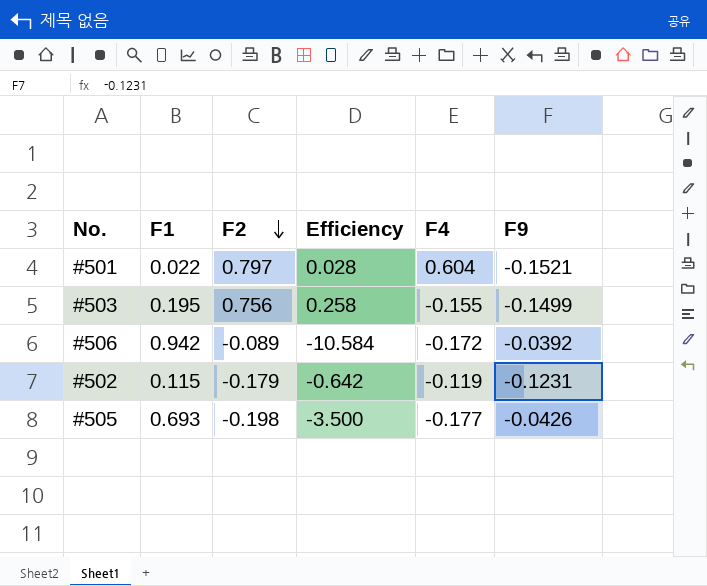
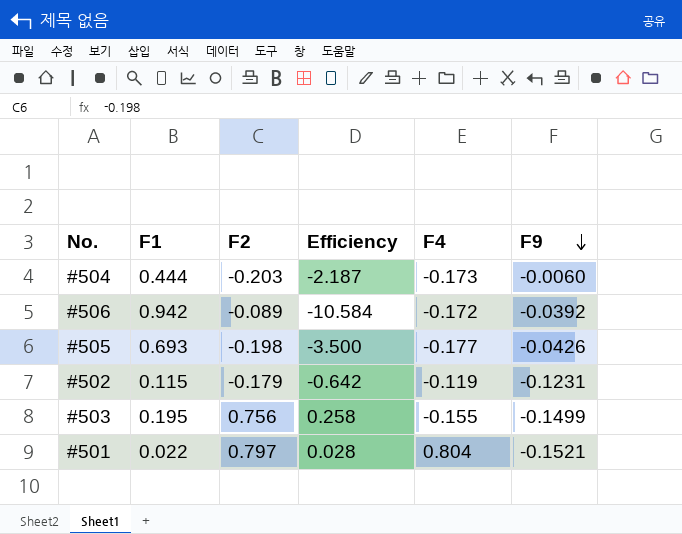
row order: F2 descending -> F9 descending
row #504: none -> 0.444 | -0.203 | -2.187 | -0.173 | -0.0060
#501 | F4: 0.604 -> 0.804

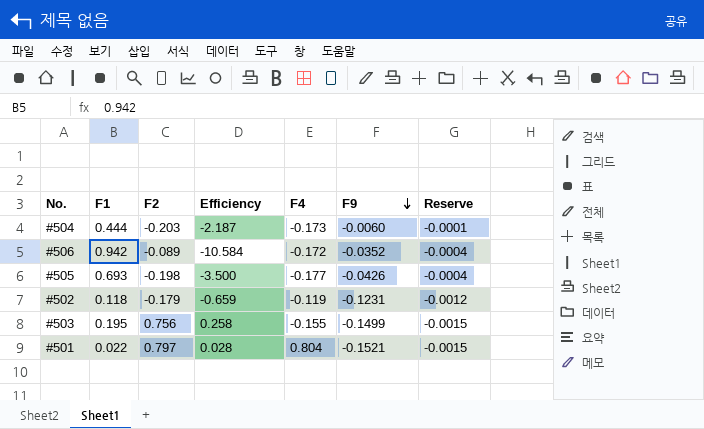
column Reserve | formula: none -> [F9] * 0.01
#506 | F9: -0.0392 -> -0.0352
#502 | F1: 0.115 -> 0.118
#502 | Efficiency: -0.642 -> -0.659

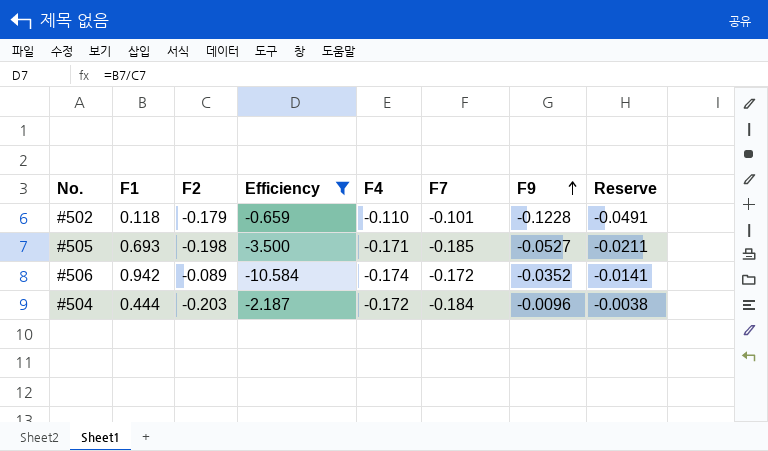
filter: none -> Efficiency <= -0.659
row order: F9 descending -> F9 ascending
column F7 | position: none -> 6
column Reserve | formula: [F9] * 0.01 -> [F9] * 0.4
#502 | F4: -0.119 -> -0.110
#502 | F9: -0.1231 -> -0.1228
#505 | F4: -0.177 -> -0.171
#505 | F9: -0.0426 -> -0.0527
#506 | F4: -0.172 -> -0.174
#504 | F4: -0.173 -> -0.172
#504 | F9: -0.0060 -> -0.0096

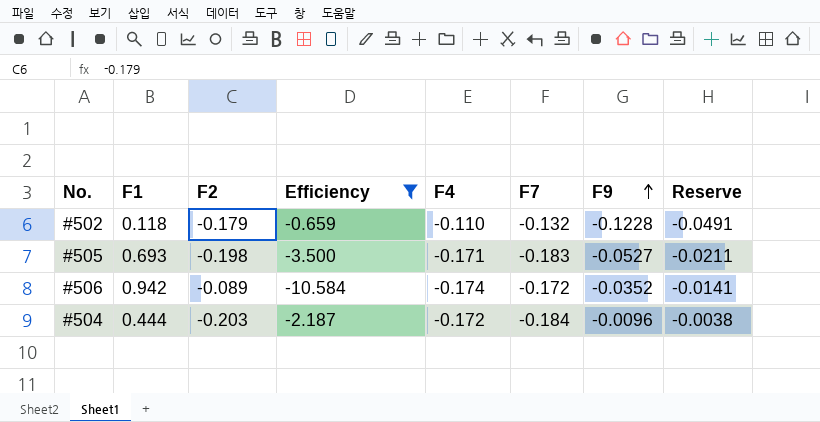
#502 | F7: -0.101 -> -0.132
#505 | F7: -0.185 -> -0.183

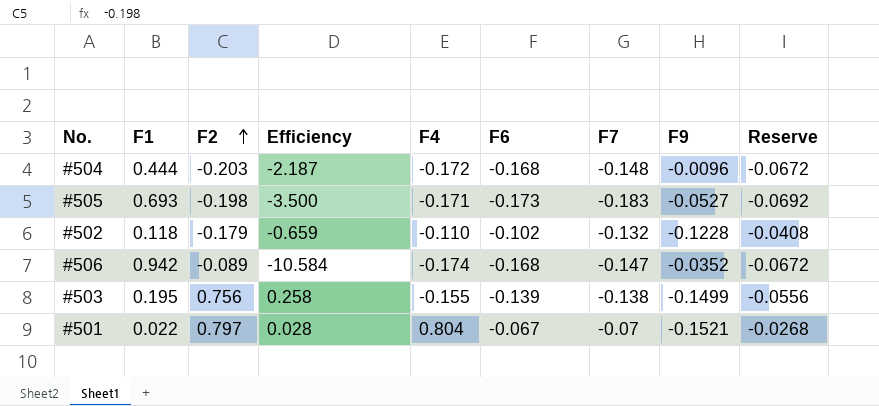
filter: Efficiency <= -0.659 -> none
row order: F9 ascending -> F2 ascending
column F6 | position: none -> 6
column Reserve | formula: [F9] * 0.4 -> [F6] * 0.4
#504 | F7: -0.184 -> -0.148
#506 | F7: -0.172 -> -0.147

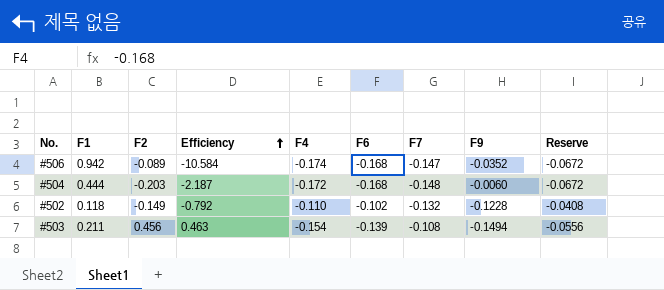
row order: F2 ascending -> Efficiency ascending
row #505: 0.693 | -0.198 | -3.500 | -0.171 | -0.173 | -0.183 | -0.0527 | -0.0692 -> none
row #501: 0.022 | 0.797 | 0.028 | 0.804 | -0.067 | -0.07 | -0.1521 | -0.0268 -> none
#504 | F9: -0.0096 -> -0.0060
#502 | F2: -0.179 -> -0.149
#502 | Efficiency: -0.659 -> -0.792
#503 | F1: 0.195 -> 0.211
#503 | F2: 0.756 -> 0.456
#503 | Efficiency: 0.258 -> 0.463
#503 | F4: -0.155 -> -0.154
#503 | F7: -0.138 -> -0.108
#503 | F9: -0.1499 -> -0.1494

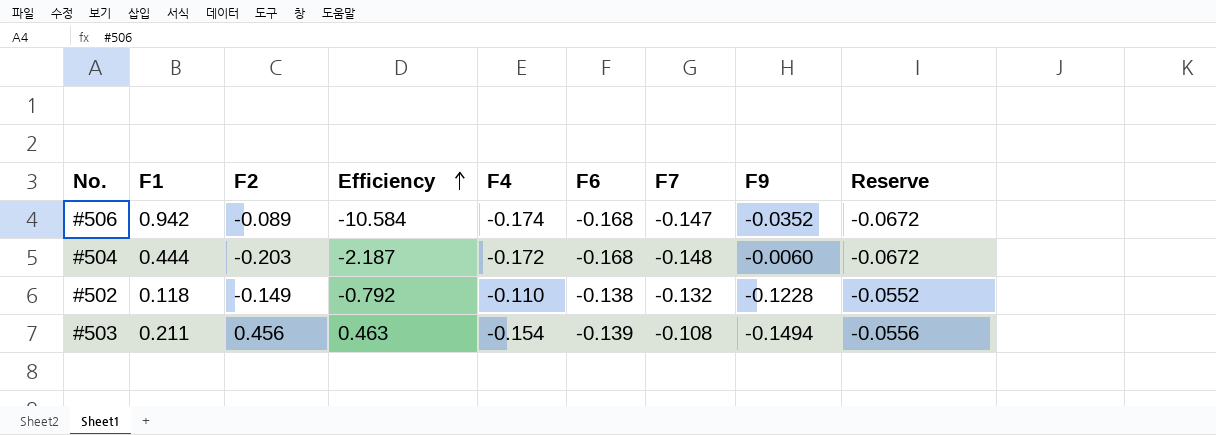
#502 | F6: -0.102 -> -0.138
#502 | Reserve: -0.0408 -> -0.0552

